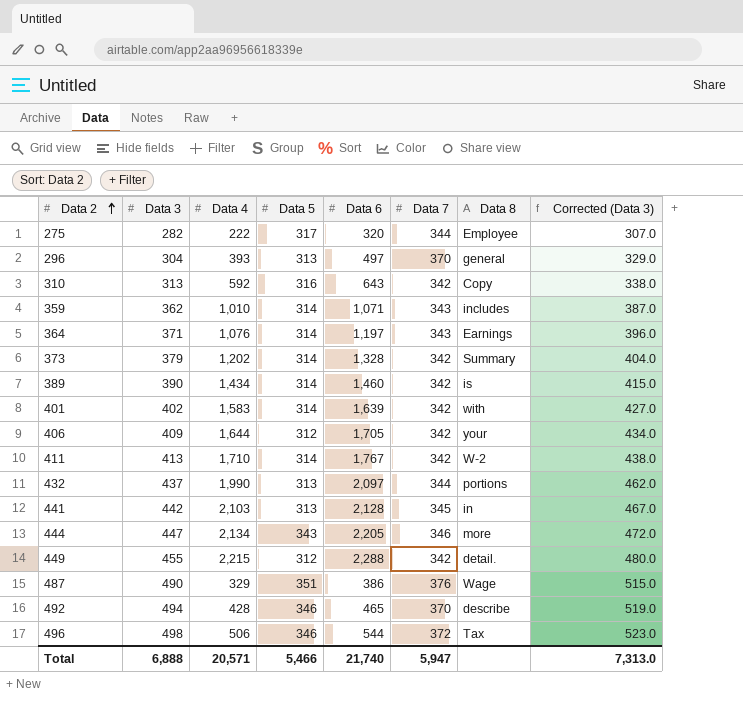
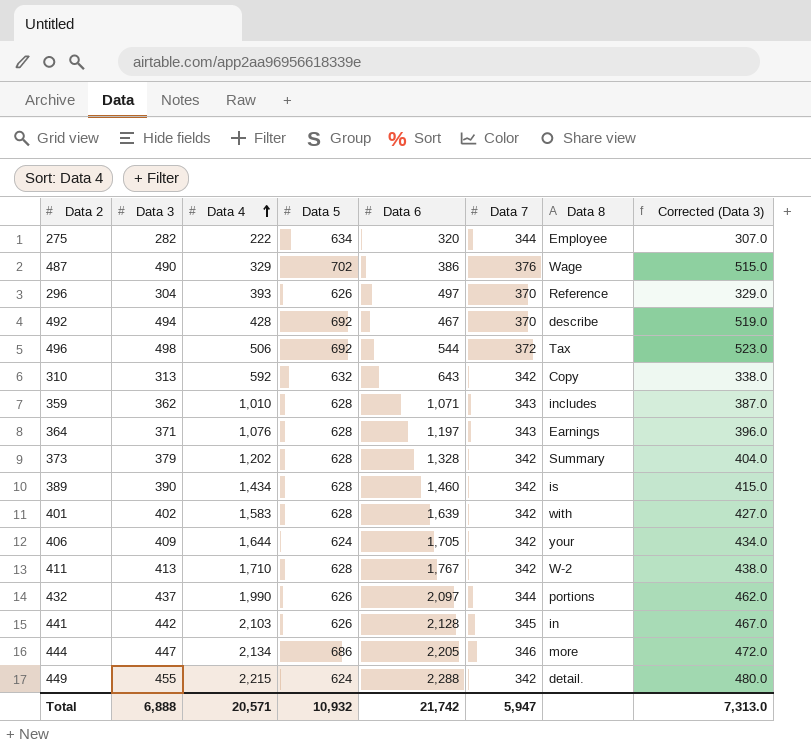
row order: Data 2 ascending -> Data 4 ascending
275 | Data 5: 317 -> 634
487 | Data 5: 351 -> 702
296 | Data 5: 313 -> 626
296 | Data 8: general -> Reference
492 | Data 5: 346 -> 692
492 | Data 6: 465 -> 467
496 | Data 5: 346 -> 692
310 | Data 5: 316 -> 632
359 | Data 5: 314 -> 628
364 | Data 5: 314 -> 628
373 | Data 5: 314 -> 628
389 | Data 5: 314 -> 628
401 | Data 5: 314 -> 628
406 | Data 5: 312 -> 624
411 | Data 5: 314 -> 628
432 | Data 5: 313 -> 626
441 | Data 5: 313 -> 626
444 | Data 5: 343 -> 686
449 | Data 5: 312 -> 624
Total | Data 5: 5,466 -> 10,932
Total | Data 6: 21,740 -> 21,742

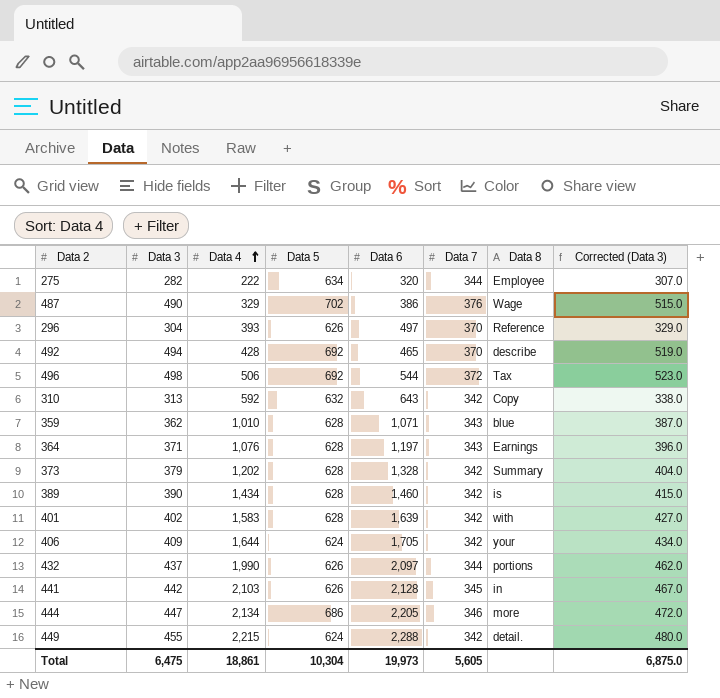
row 411: 413 | 1,710 | 628 | 1,767 | 342 | W-2 | 438.0 -> none
492 | Data 6: 467 -> 465
359 | Data 8: includes -> blue
Total | Data 3: 6,888 -> 6,475
Total | Data 4: 20,571 -> 18,861
Total | Data 5: 10,932 -> 10,304
Total | Data 6: 21,742 -> 19,973
Total | Data 7: 5,947 -> 5,605
Total | Corrected (Data 3): 7,313.0 -> 6,875.0

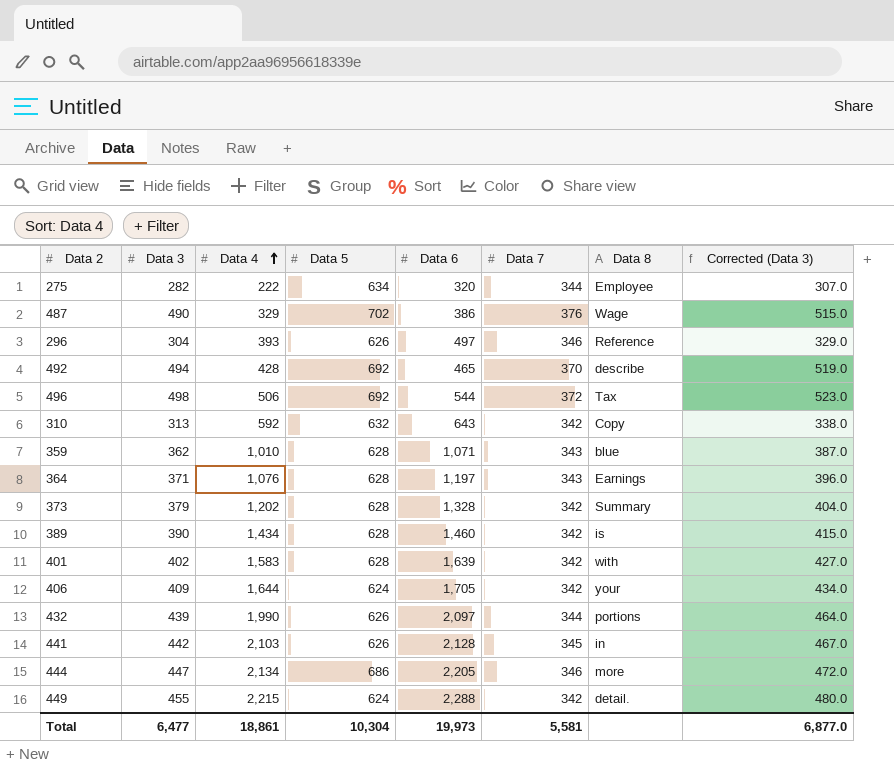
296 | Data 7: 370 -> 346
432 | Data 3: 437 -> 439
432 | Corrected (Data 3): 462.0 -> 464.0
Total | Data 3: 6,475 -> 6,477
Total | Data 7: 5,605 -> 5,581
Total | Corrected (Data 3): 6,875.0 -> 6,877.0

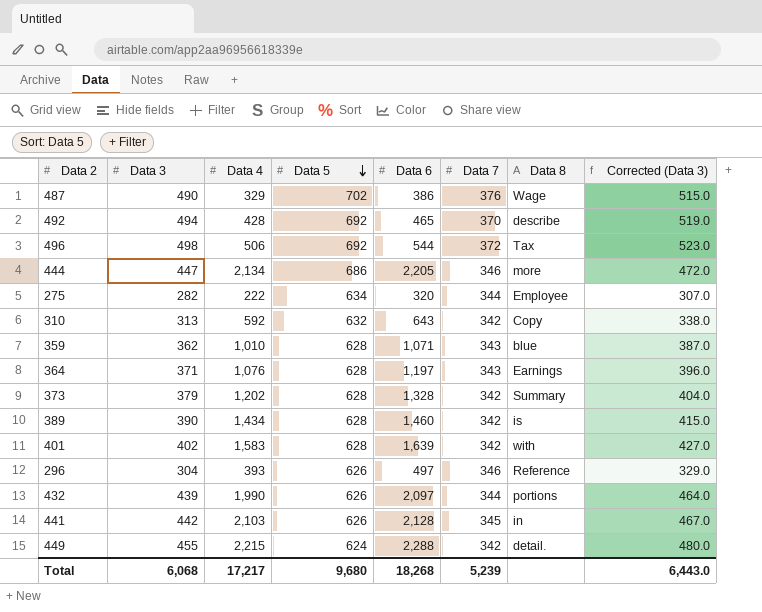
row order: Data 4 ascending -> Data 5 descending
row 406: 409 | 1,644 | 624 | 1,705 | 342 | your | 434.0 -> none
Total | Data 3: 6,477 -> 6,068
Total | Data 4: 18,861 -> 17,217
Total | Data 5: 10,304 -> 9,680
Total | Data 6: 19,973 -> 18,268
Total | Data 7: 5,581 -> 5,239
Total | Corrected (Data 3): 6,877.0 -> 6,443.0

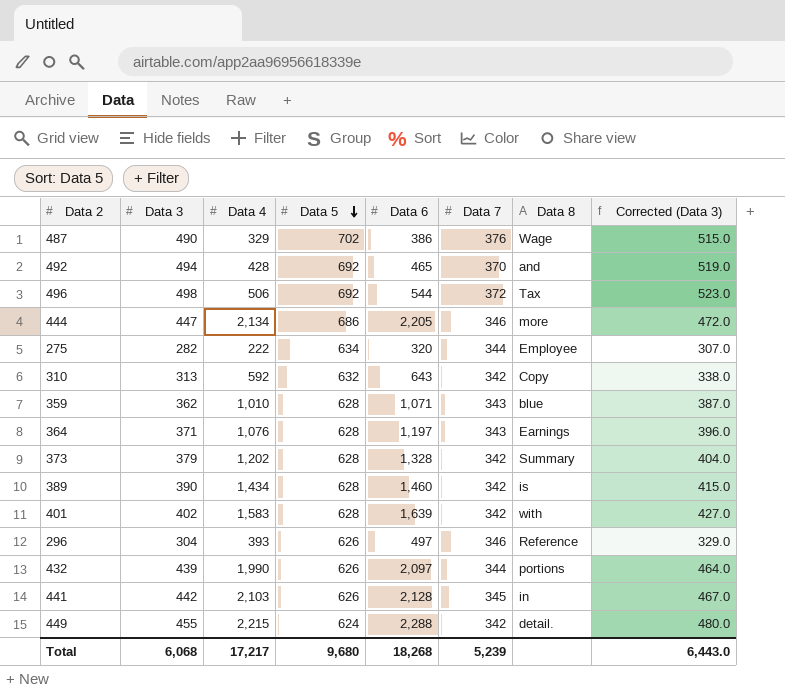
492 | Data 8: describe -> and

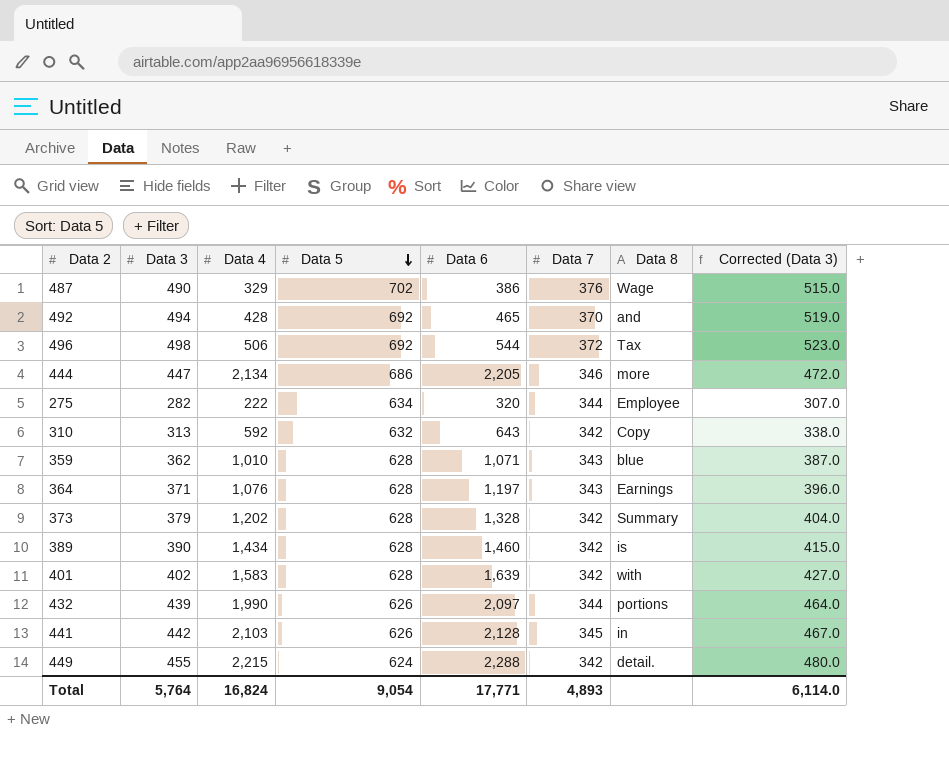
row 296: 304 | 393 | 626 | 497 | 346 | Reference | 329.0 -> none
Total | Data 3: 6,068 -> 5,764
Total | Data 4: 17,217 -> 16,824
Total | Data 5: 9,680 -> 9,054
Total | Data 6: 18,268 -> 17,771
Total | Data 7: 5,239 -> 4,893
Total | Corrected (Data 3): 6,443.0 -> 6,114.0

